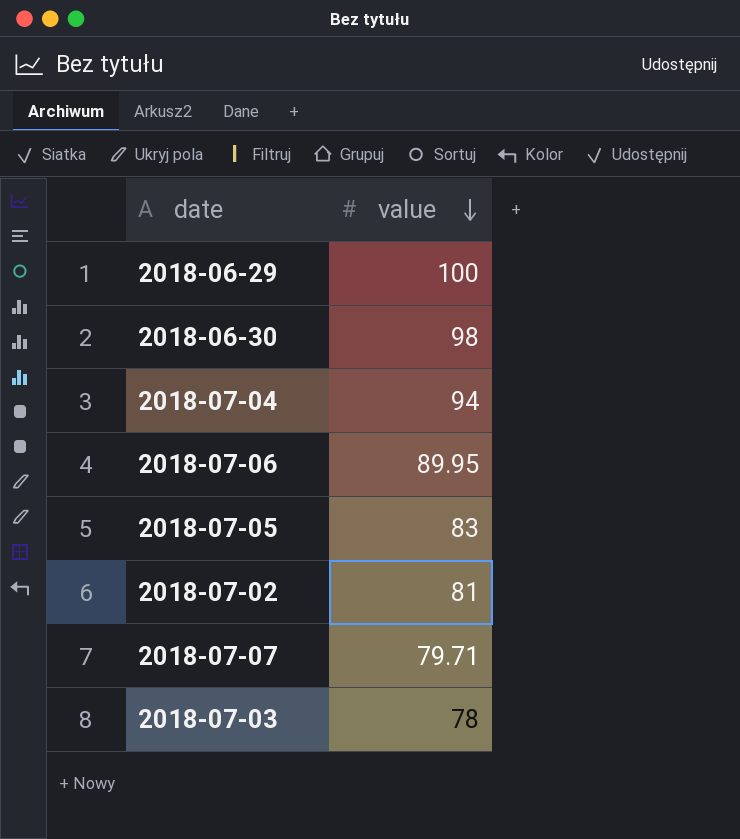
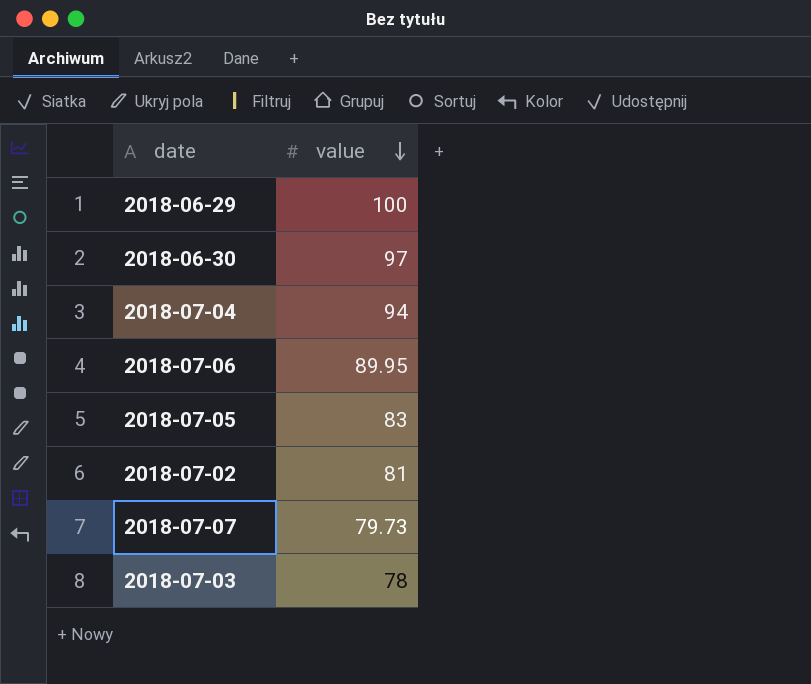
2018-06-30 | value: 98 -> 97
2018-07-07 | value: 79.71 -> 79.73

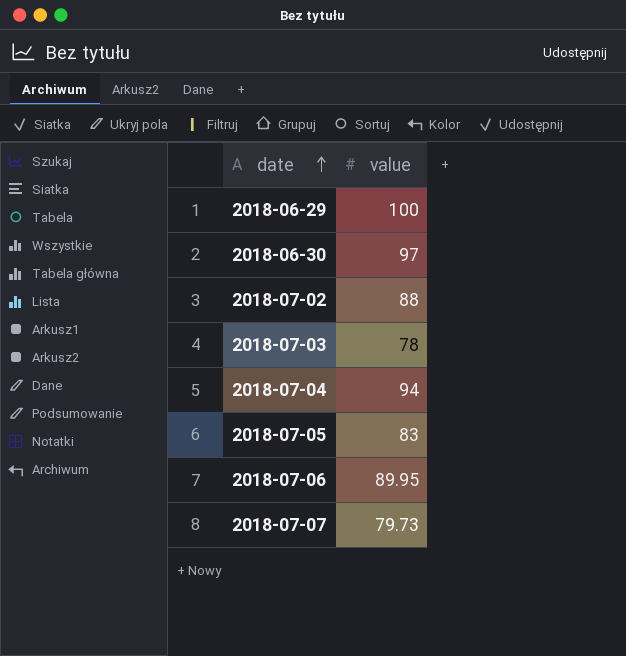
row order: value descending -> date ascending
2018-07-02 | value: 81 -> 88

